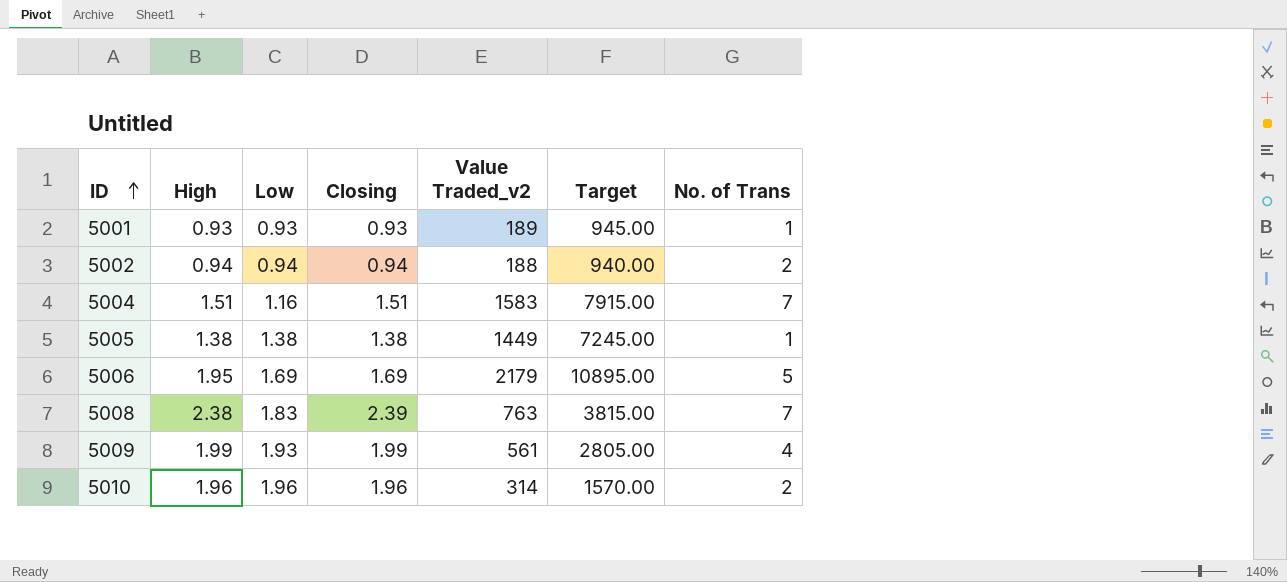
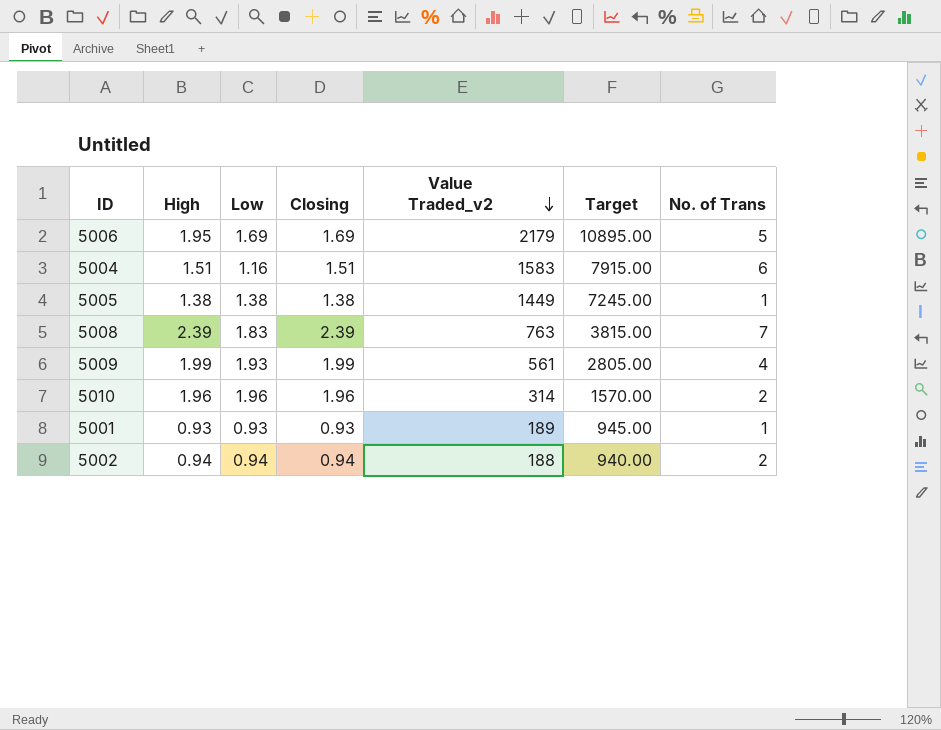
row order: ID ascending -> Value Traded_v2 descending
5004 | No. of Trans: 7 -> 6
5008 | High: 2.38 -> 2.39

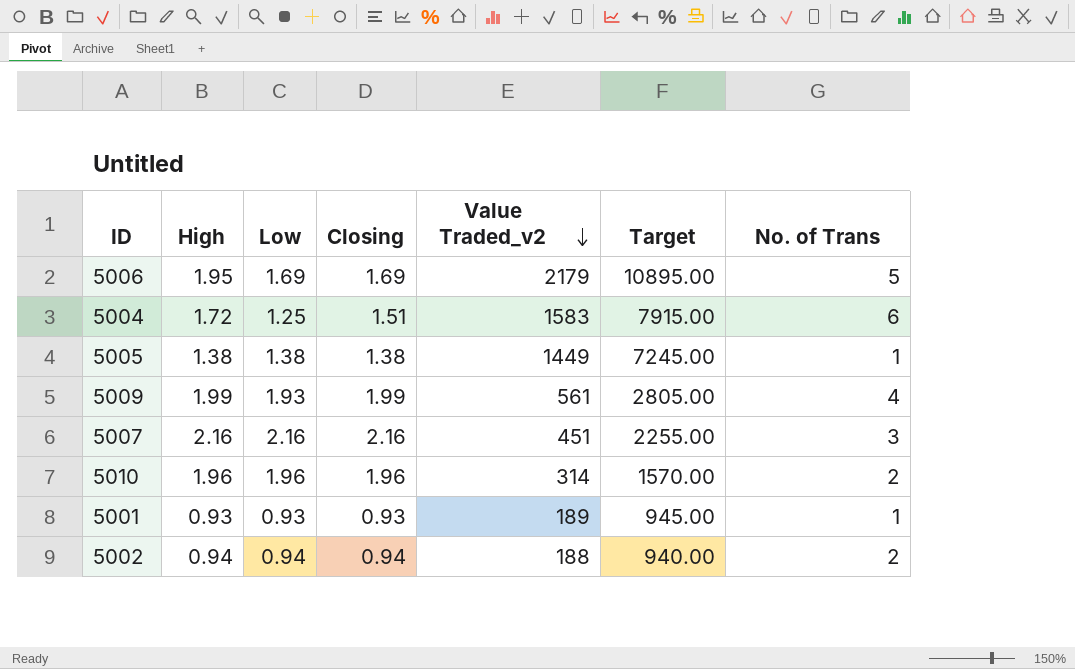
row 5008: 2.39 | 1.83 | 2.39 | 763 | 3815.00 | 7 -> none
5004 | High: 1.51 -> 1.72
5004 | Low: 1.16 -> 1.25
row 5007: none -> 2.16 | 2.16 | 2.16 | 451 | 2255.00 | 3

